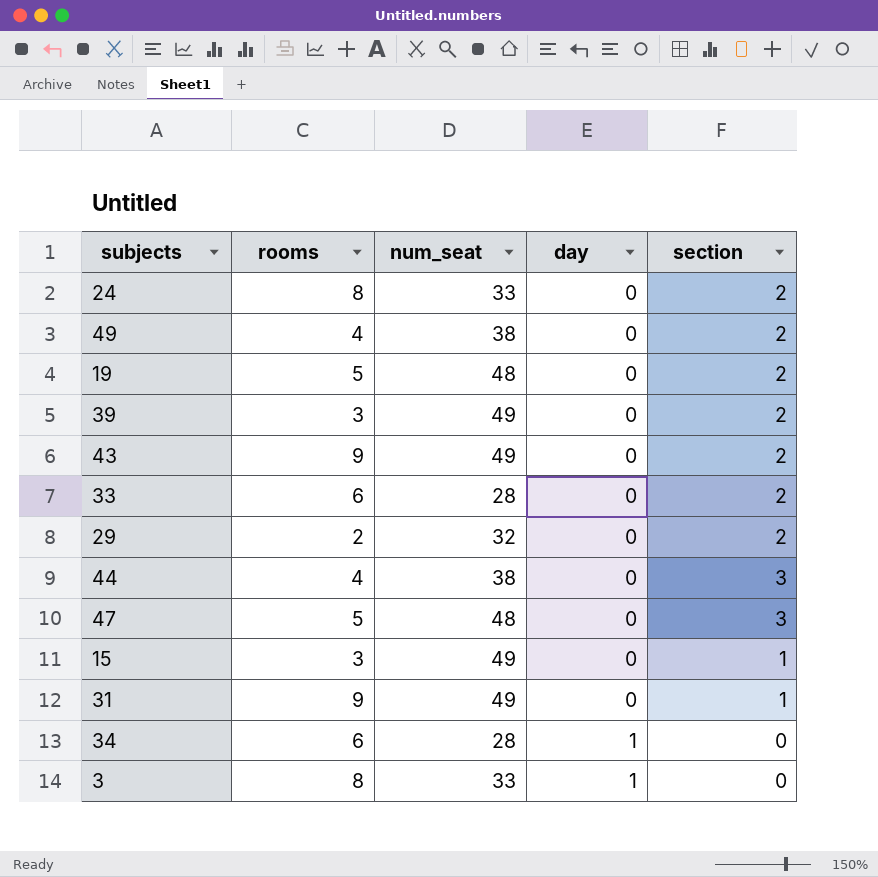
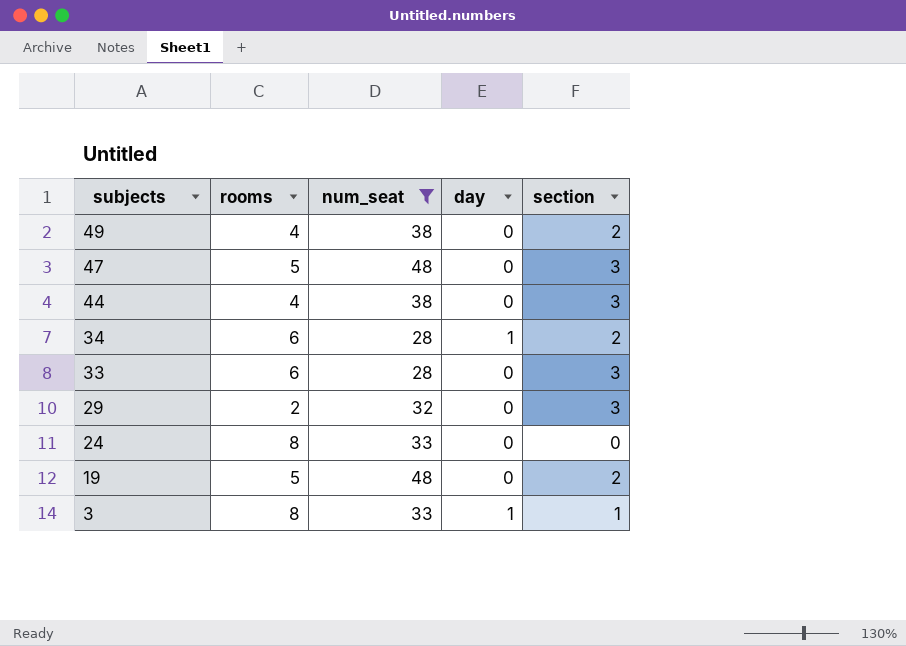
filter: none -> num_seat != 49
row order: day ascending -> subjects descending
34 | section: 0 -> 2
33 | section: 2 -> 3
29 | section: 2 -> 3
24 | section: 2 -> 0
3 | section: 0 -> 1

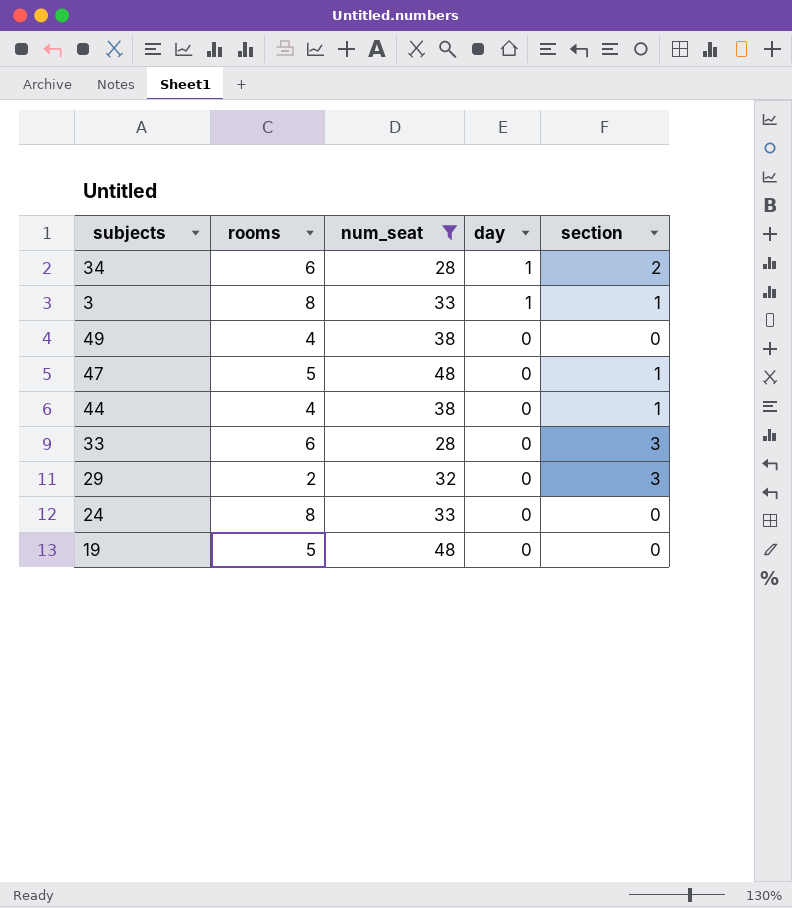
row order: subjects descending -> day descending
49 | section: 2 -> 0
47 | section: 3 -> 1
44 | section: 3 -> 1
19 | section: 2 -> 0

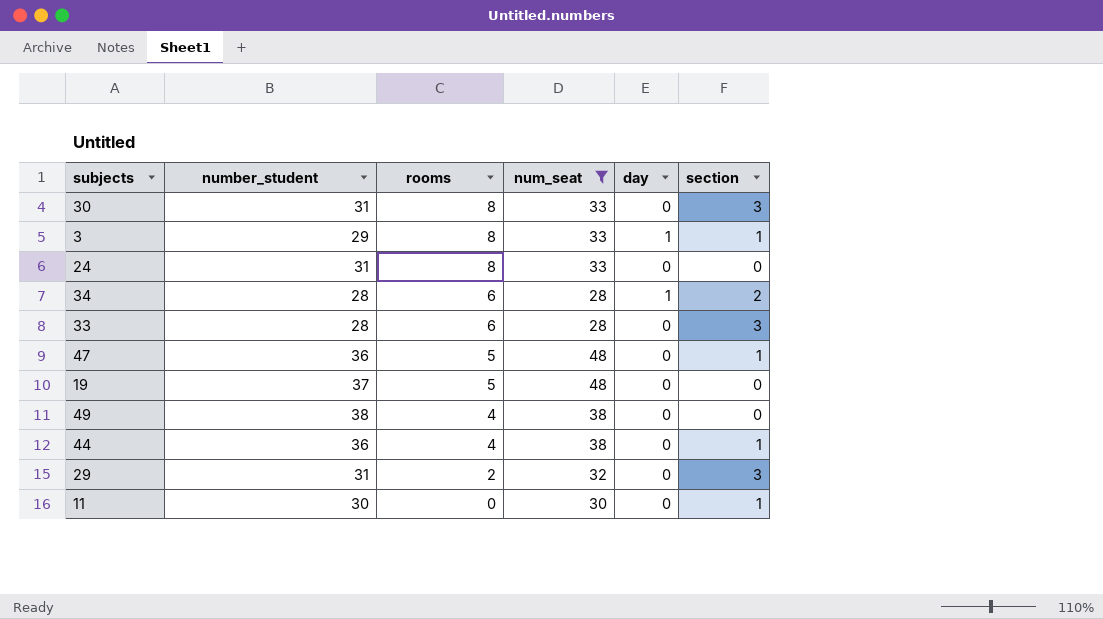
row order: day descending -> rooms descending
column number_student | position: none -> 2
row 30: none -> 31 | 8 | 33 | 0 | 3
row 11: none -> 30 | 0 | 30 | 0 | 1

